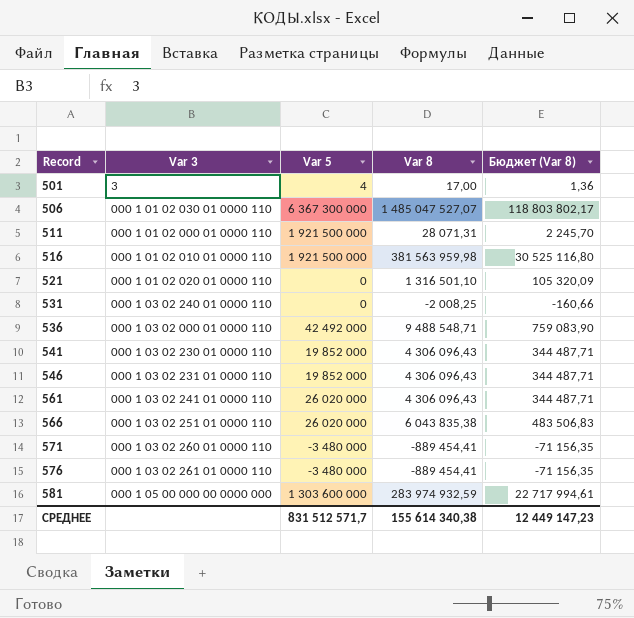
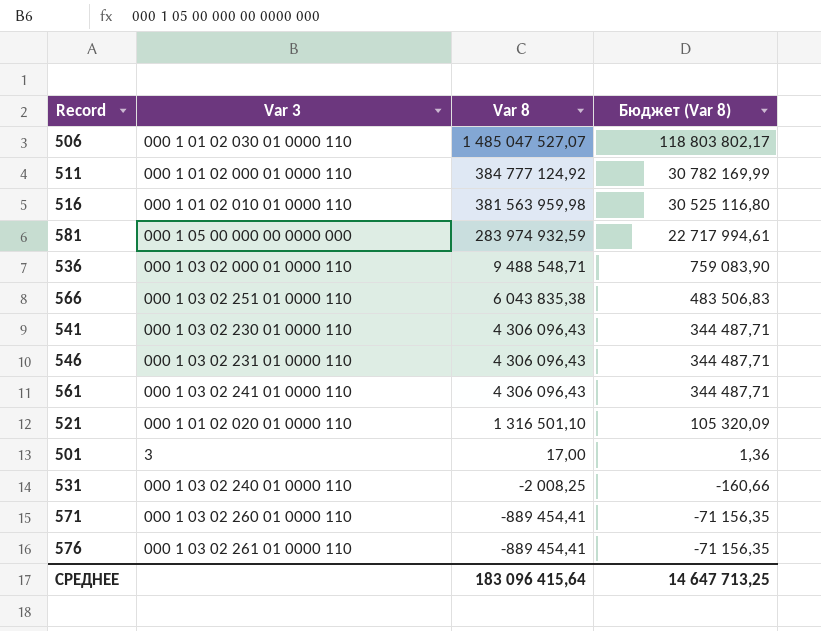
row order: Record ascending -> Var 8 descending
column Var 5 | position: 3 -> none
511 | Var 8: 28 071,31 -> 384 777 124,92
511 | Бюджет (Var 8): 2 245,70 -> 30 782 169,99
СРЕДНЕЕ | Var 8: 155 614 340,38 -> 183 096 415,64
СРЕДНЕЕ | Бюджет (Var 8): 12 449 147,23 -> 14 647 713,25

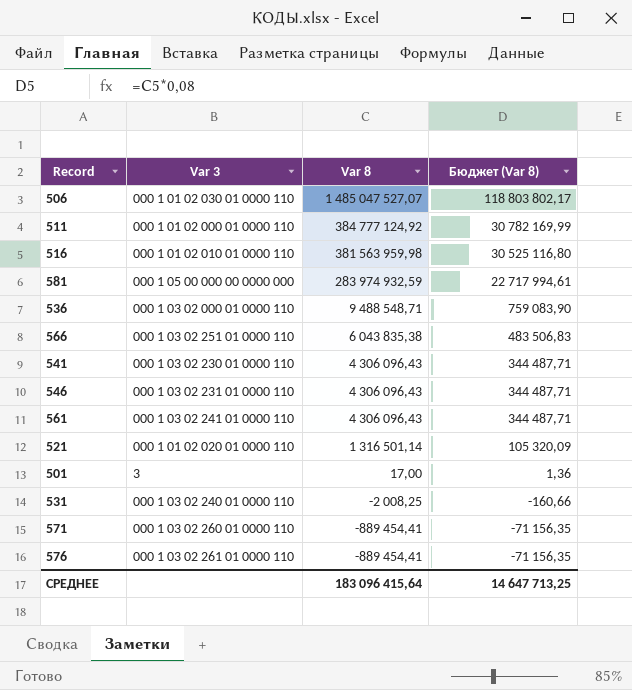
521 | Var 8: 1 316 501,10 -> 1 316 501,14

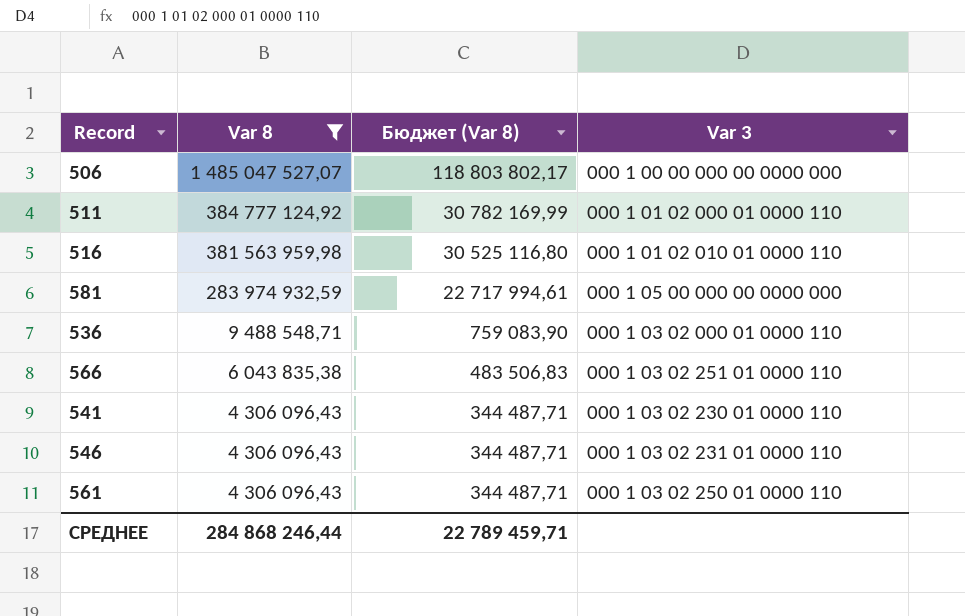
filter: none -> Var 8 >= 4 306 096,43
column Var 3 | position: 2 -> 4
506 | Var 3: 000 1 01 02 030 01 0000 110 -> 000 1 00 00 000 00 0000 000
561 | Var 3: 000 1 03 02 241 01 0000 110 -> 000 1 03 02 250 01 0000 110
СРЕДНЕЕ | Var 8: 183 096 415,64 -> 284 868 246,44
СРЕДНЕЕ | Бюджет (Var 8): 14 647 713,25 -> 22 789 459,71

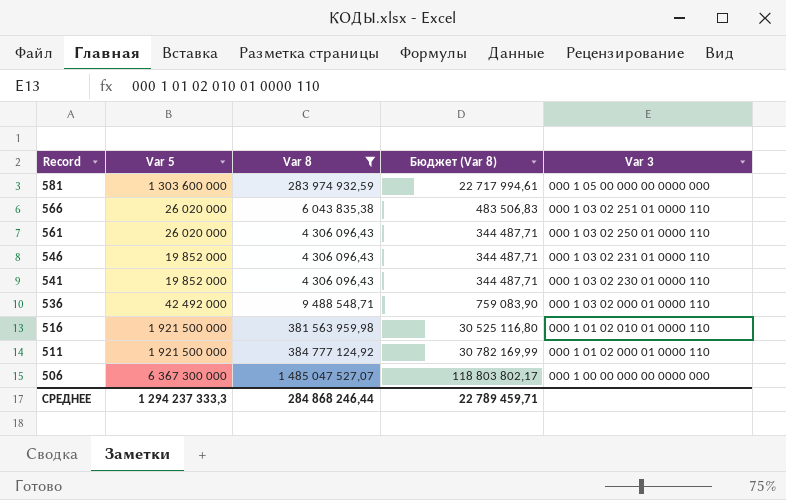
row order: Var 8 descending -> Record descending
column Var 5 | position: none -> 2

